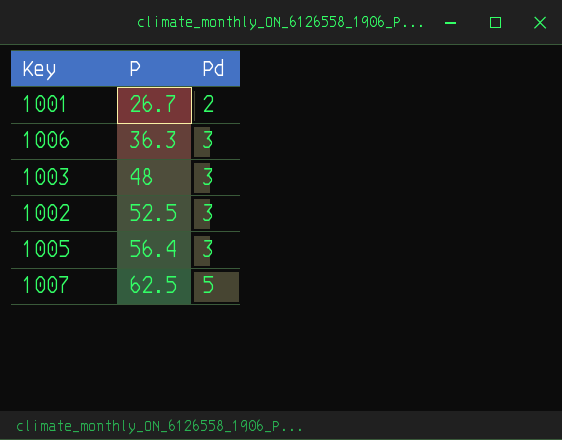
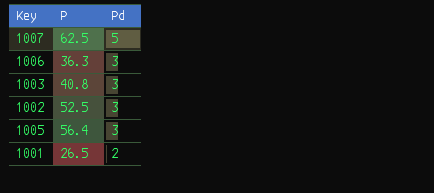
row order: P ascending -> Pd descending
1003 | P: 48 -> 40.8
1001 | P: 26.7 -> 26.5

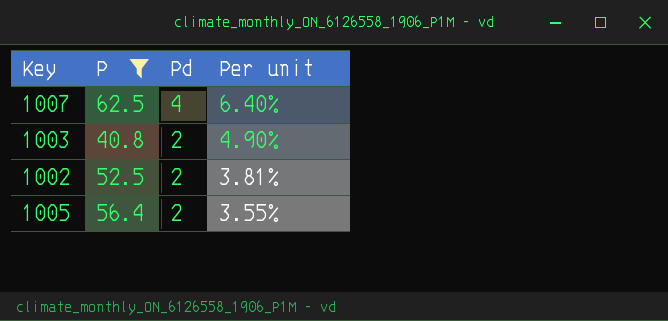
filter: none -> P >= 40.8
column Per unit | formula: none -> [Pd] / [P]
1007 | Pd: 5 -> 4
1003 | Pd: 3 -> 2
1002 | Pd: 3 -> 2
1005 | Pd: 3 -> 2

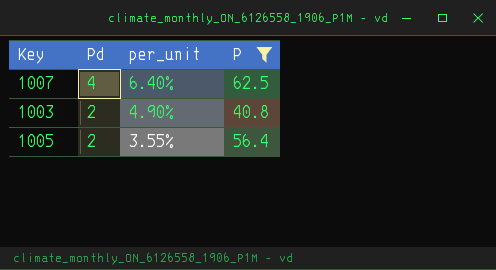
column name: Per unit -> per_unit
column P | position: 2 -> 4
row 1002: 52.5 | 2 | 3.81% -> none

